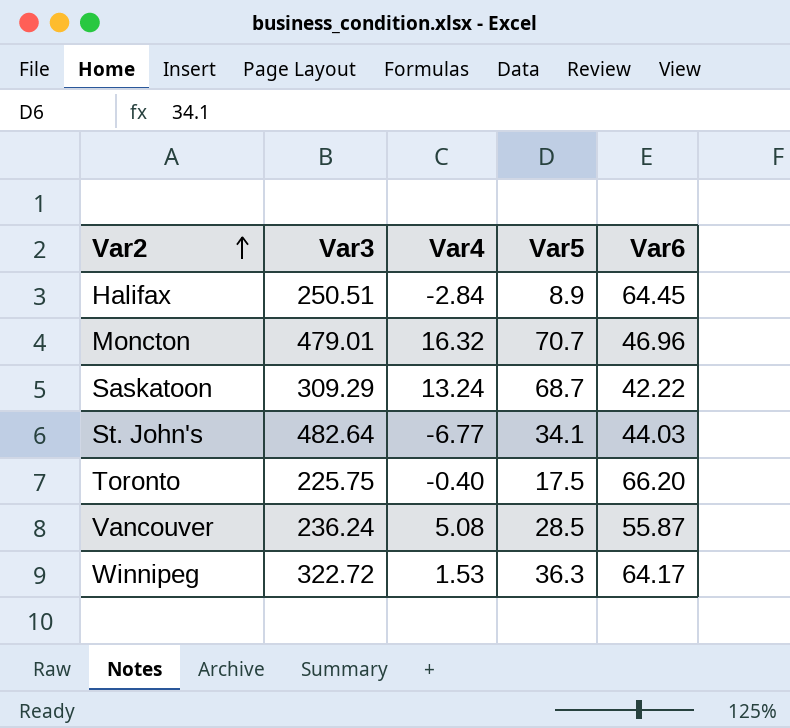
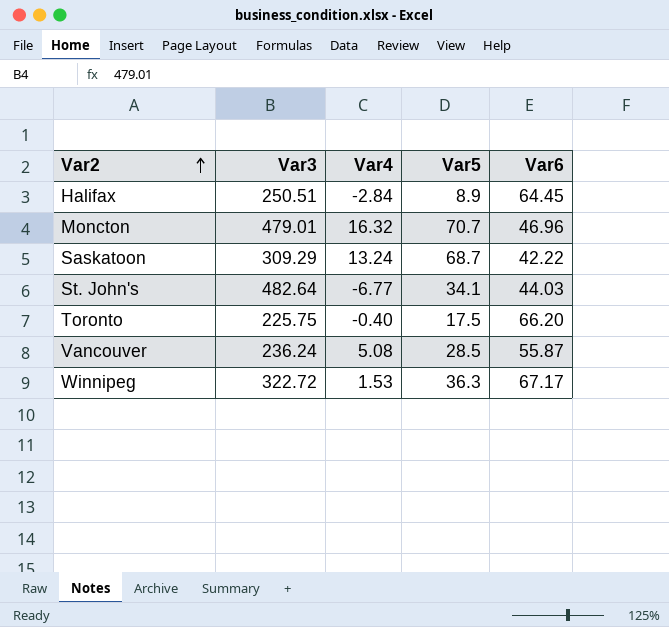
Winnipeg | Var6: 64.17 -> 67.17

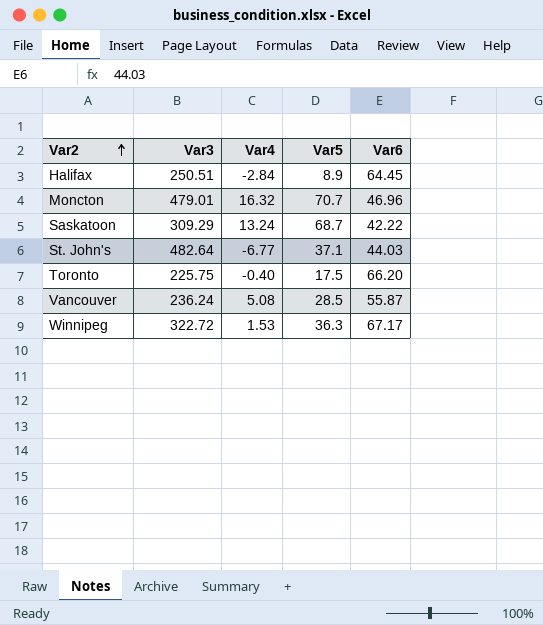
St. John's | Var5: 34.1 -> 37.1

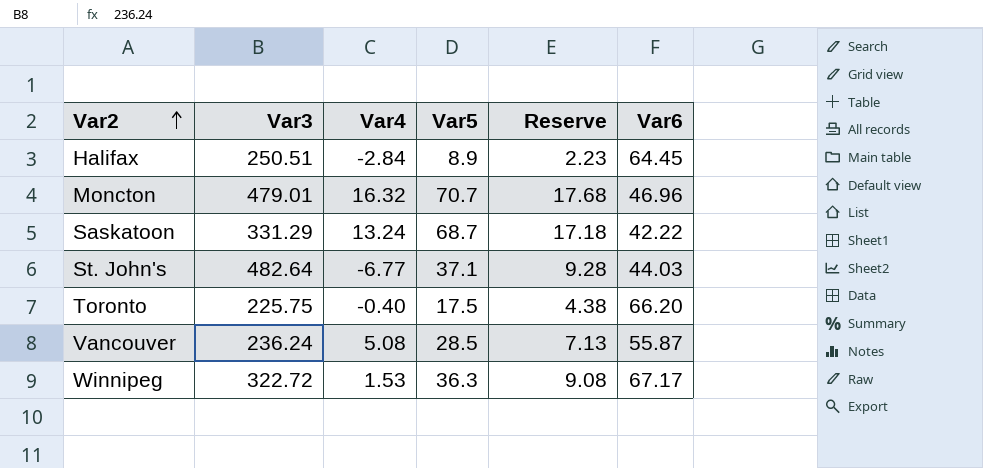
column Reserve | formula: none -> [Var5] * 0.25
Saskatoon | Var3: 309.29 -> 331.29

